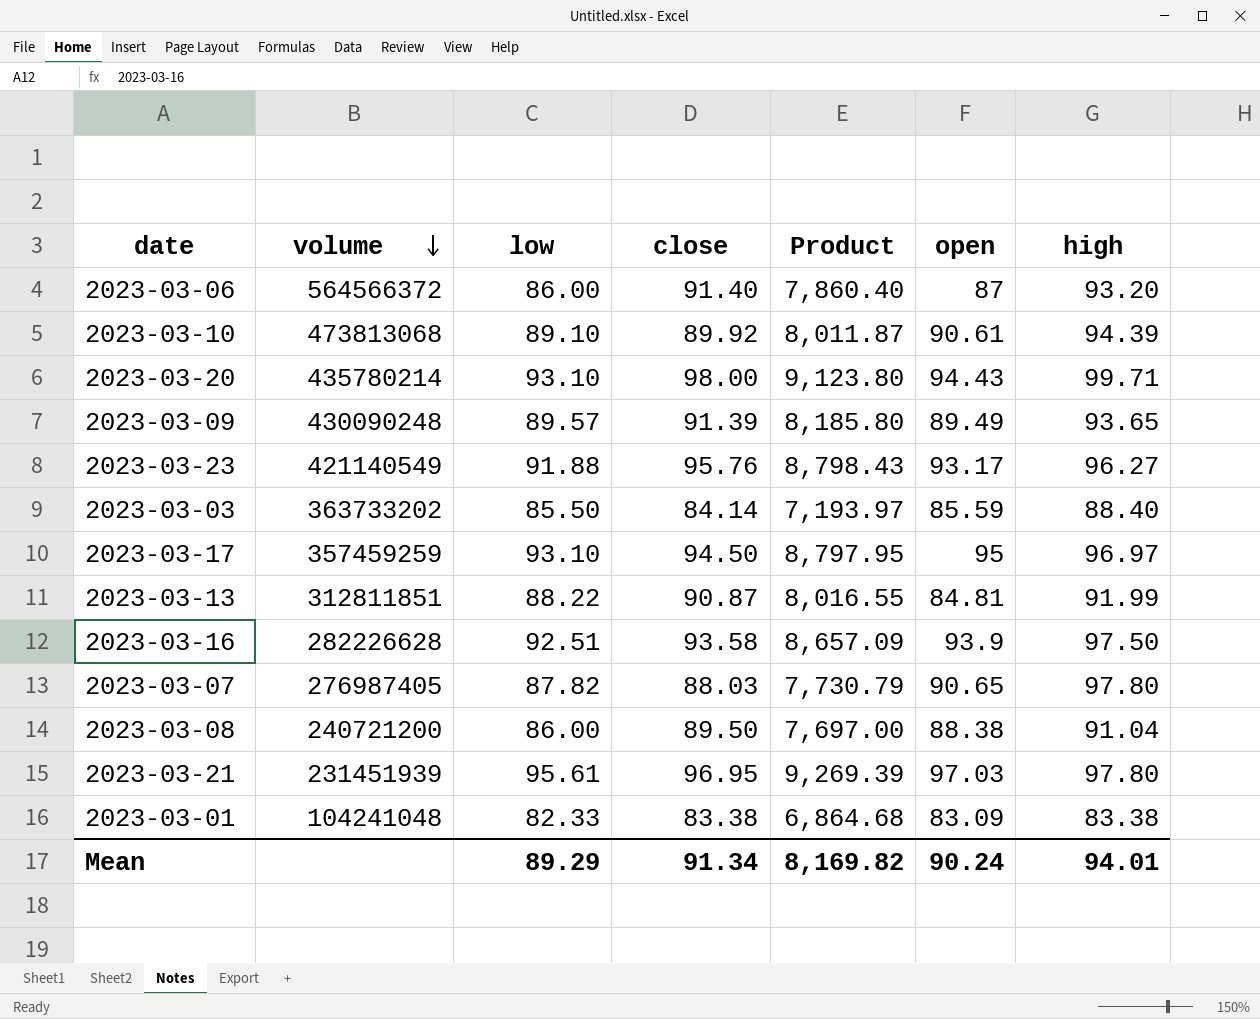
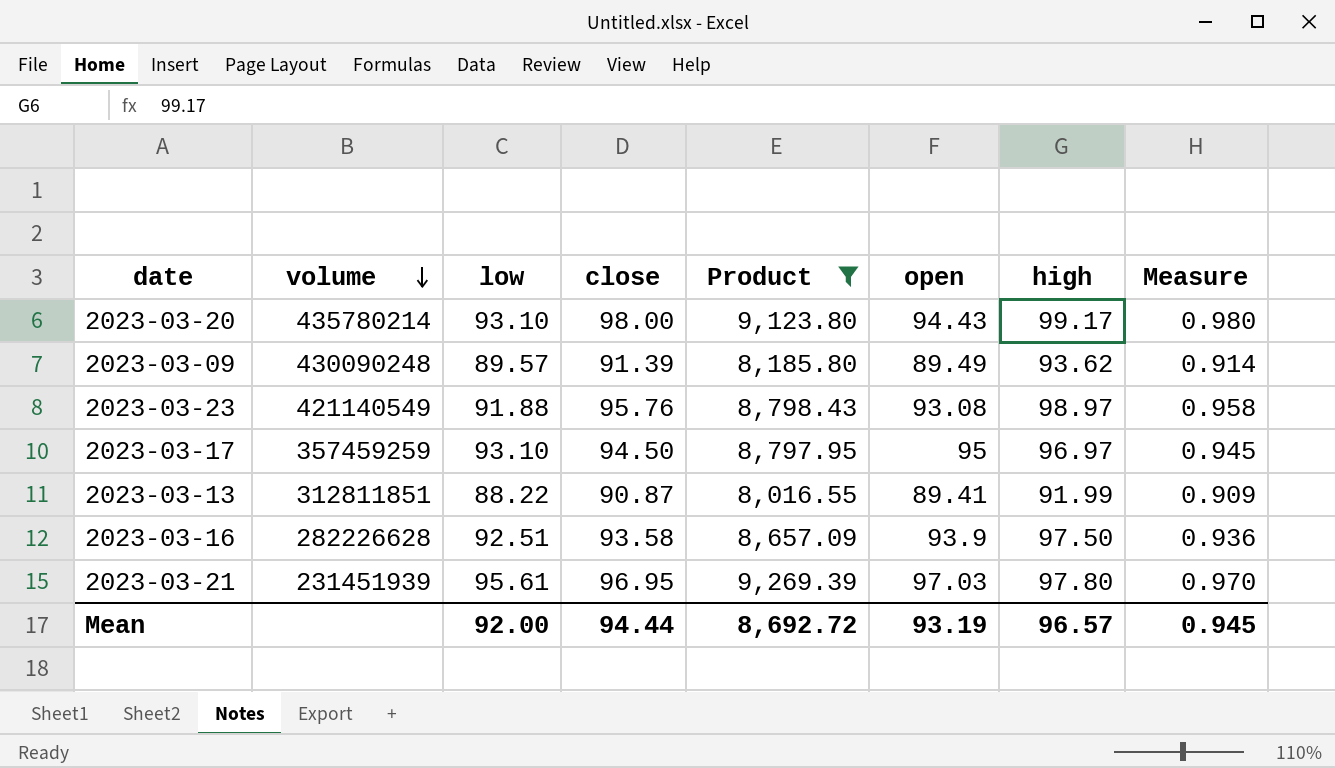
filter: none -> Product >= 8,016.55
column Measure | formula: none -> [close] * 0.01
2023-03-20 | high: 99.71 -> 99.17
2023-03-09 | high: 93.65 -> 93.62
2023-03-23 | open: 93.17 -> 93.08
2023-03-23 | high: 96.27 -> 98.97
2023-03-13 | open: 84.81 -> 89.41
Mean | low: 89.29 -> 92.00
Mean | close: 91.34 -> 94.44
Mean | Product: 8,169.82 -> 8,692.72
Mean | open: 90.24 -> 93.19
Mean | high: 94.01 -> 96.57

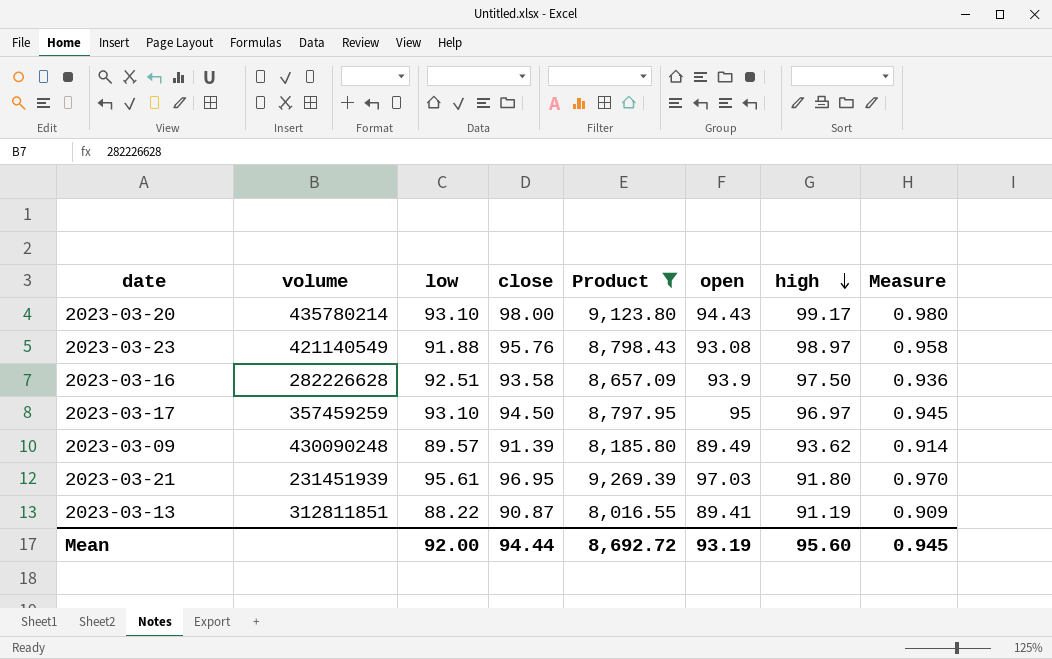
row order: volume descending -> high descending
2023-03-21 | high: 97.80 -> 91.80
2023-03-13 | high: 91.99 -> 91.19
Mean | high: 96.57 -> 95.60

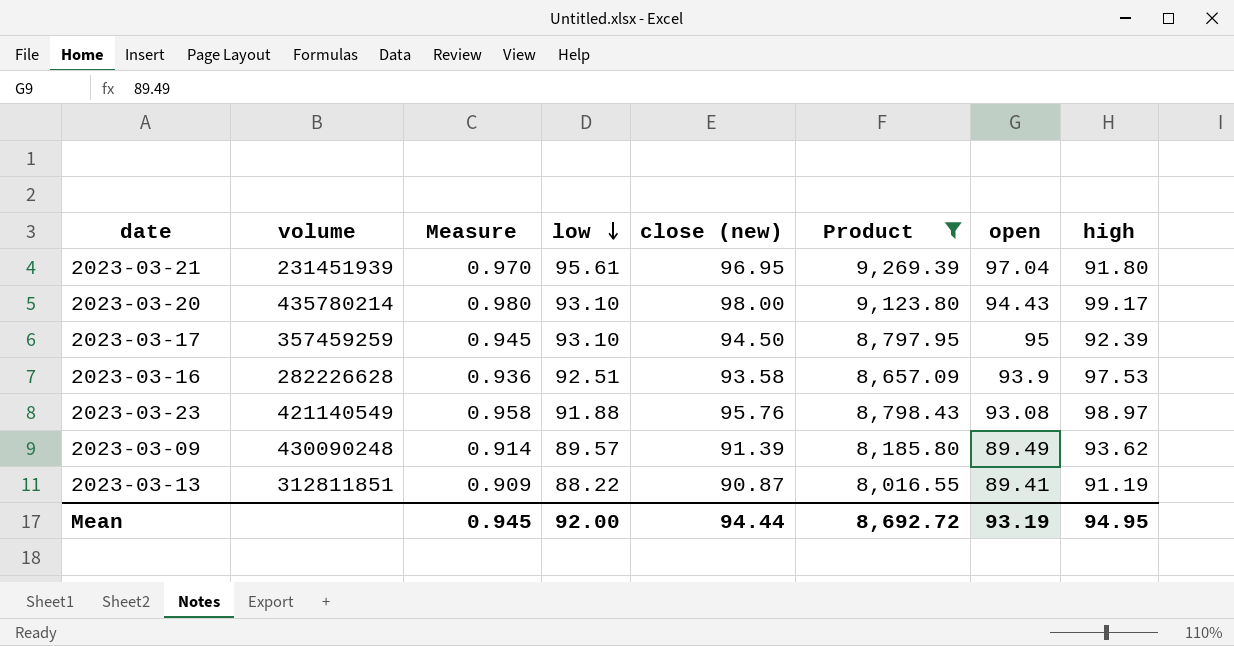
row order: high descending -> low descending
column Measure | position: 8 -> 3
column name: close -> close (new)
2023-03-21 | open: 97.03 -> 97.04
2023-03-17 | high: 96.97 -> 92.39
2023-03-16 | high: 97.50 -> 97.53
Mean | high: 95.60 -> 94.95

